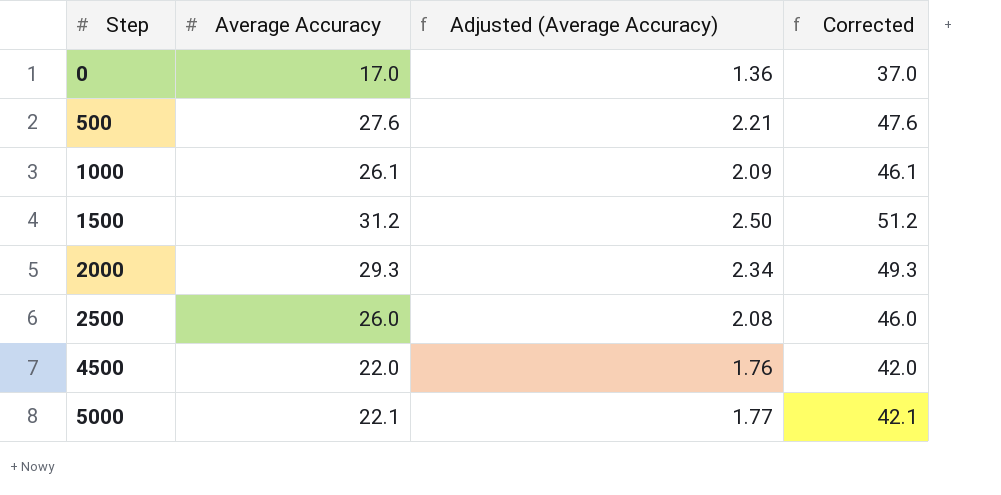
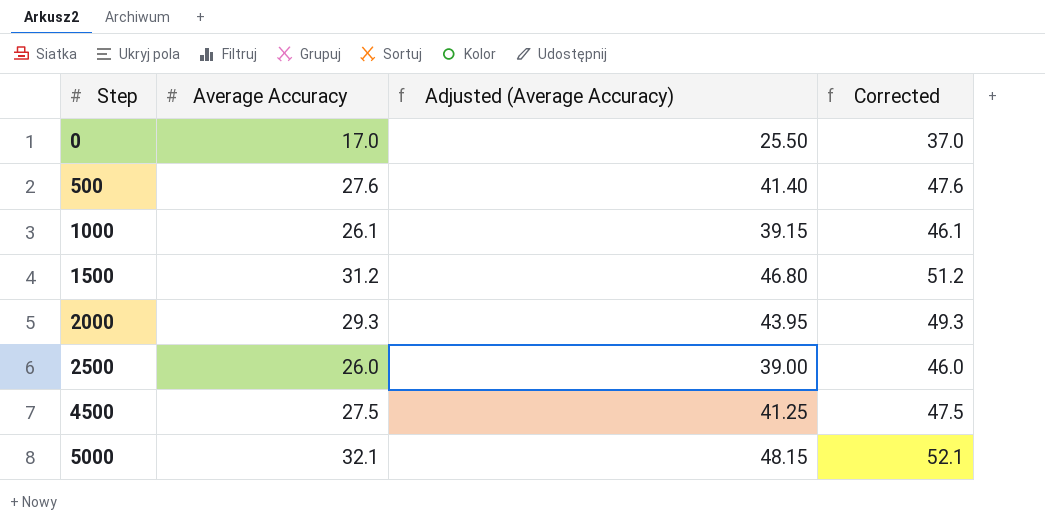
column Adjusted (Average Accuracy) | formula: [Average Accuracy] * 0.08 -> [Average Accuracy] * 1.5
4500 | Average Accuracy: 22.0 -> 27.5
4500 | Corrected: 42.0 -> 47.5
5000 | Average Accuracy: 22.1 -> 32.1
5000 | Corrected: 42.1 -> 52.1

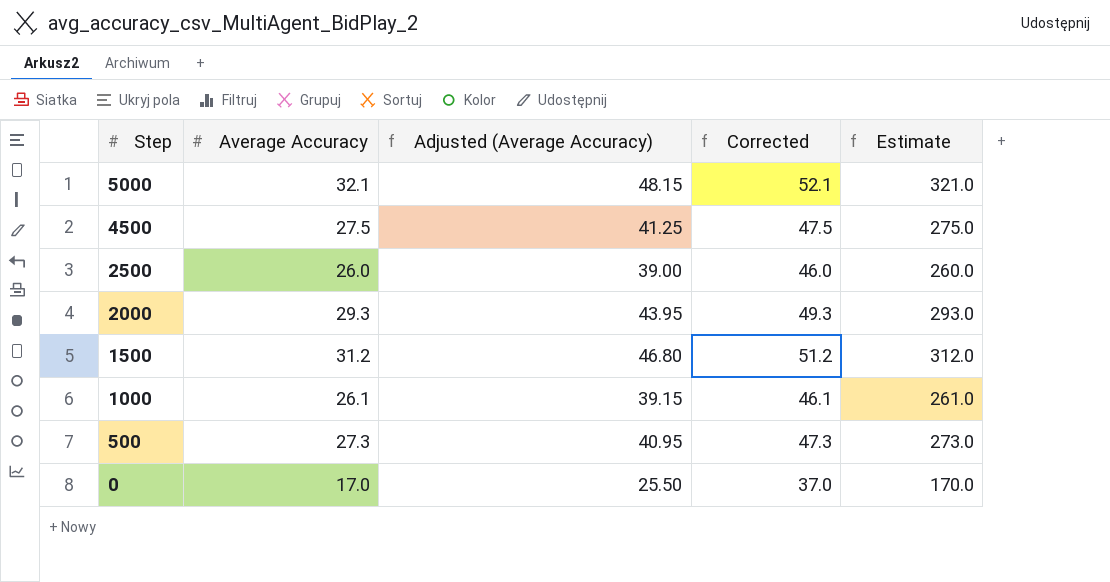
row order: Step ascending -> Step descending
column Estimate | formula: none -> [Average Accuracy] * 10
500 | Average Accuracy: 27.6 -> 27.3
500 | Adjusted (Average Accuracy): 41.40 -> 40.95
500 | Corrected: 47.6 -> 47.3

